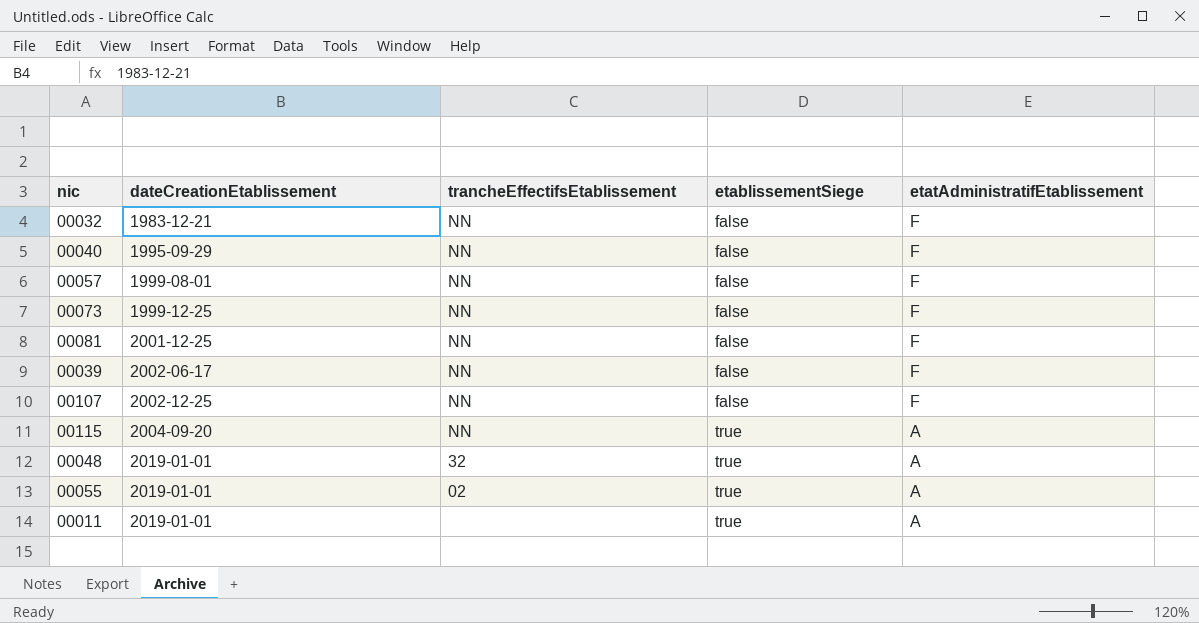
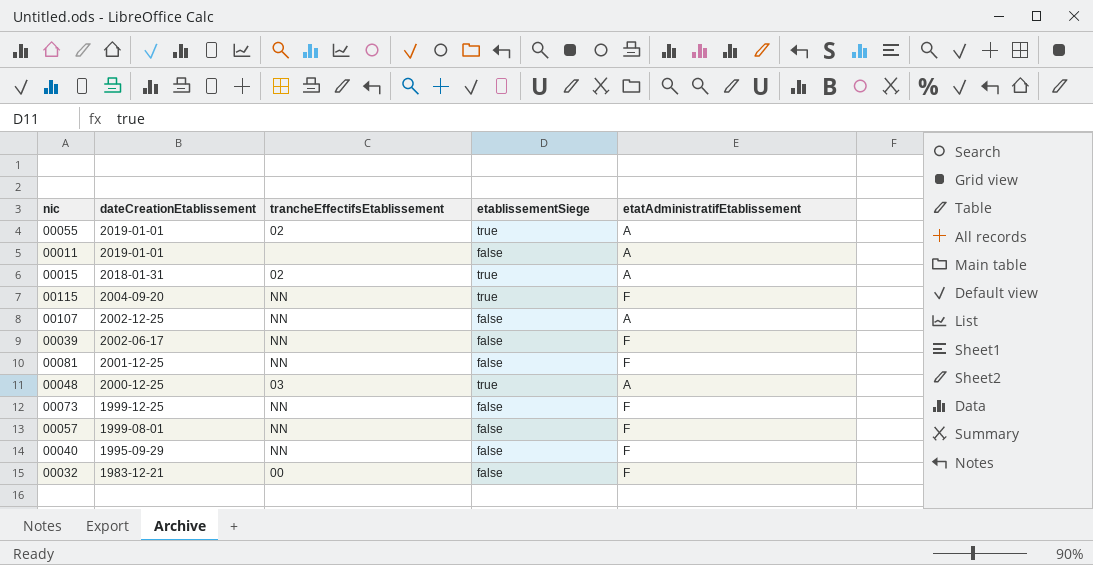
row order: dateCreationEtablissement ascending -> dateCreationEtablissement descending
00011 | etablissementSiege: true -> false
row 00015: none -> 2018-01-31 | 02 | true | A
00115 | etatAdministratifEtablissement: A -> F
00107 | etatAdministratifEtablissement: F -> A
00048 | dateCreationEtablissement: 2019-01-01 -> 2000-12-25
00048 | trancheEffectifsEtablissement: 32 -> 03
00032 | trancheEffectifsEtablissement: NN -> 00

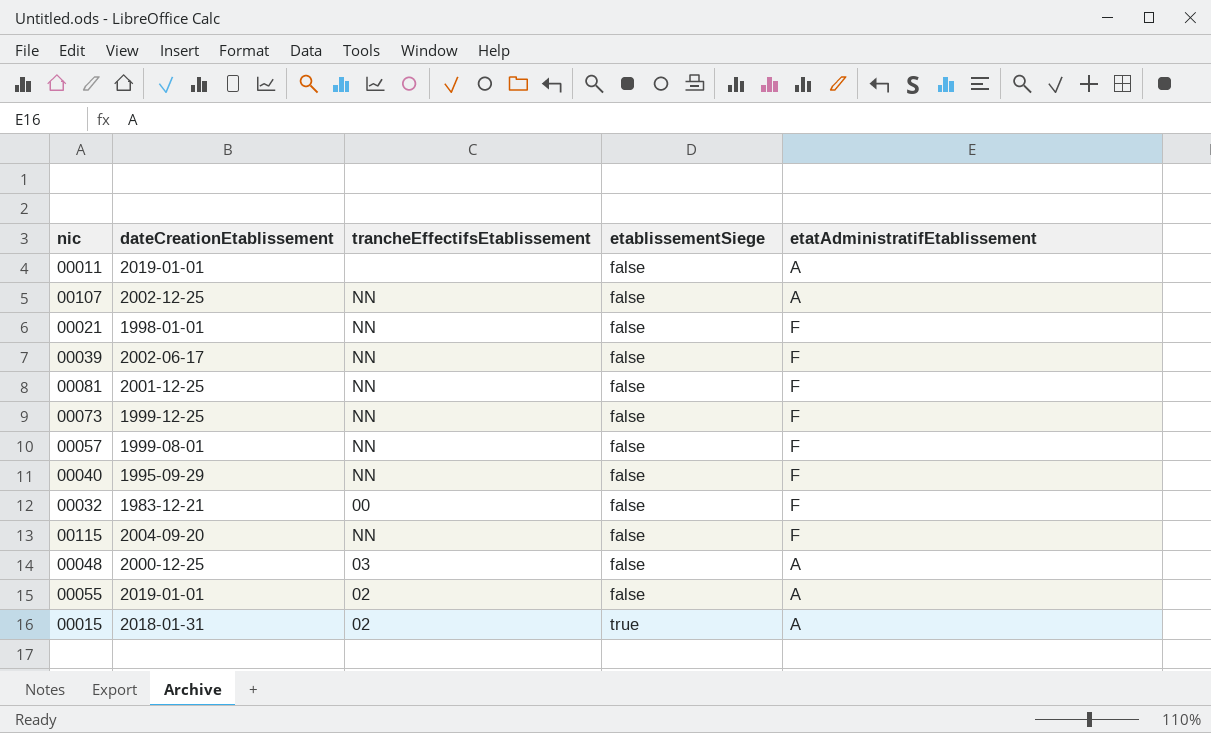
row order: dateCreationEtablissement descending -> etablissementSiege ascending
row 00021: none -> 1998-01-01 | NN | false | F
00115 | etablissementSiege: true -> false
00048 | etablissementSiege: true -> false
00055 | etablissementSiege: true -> false

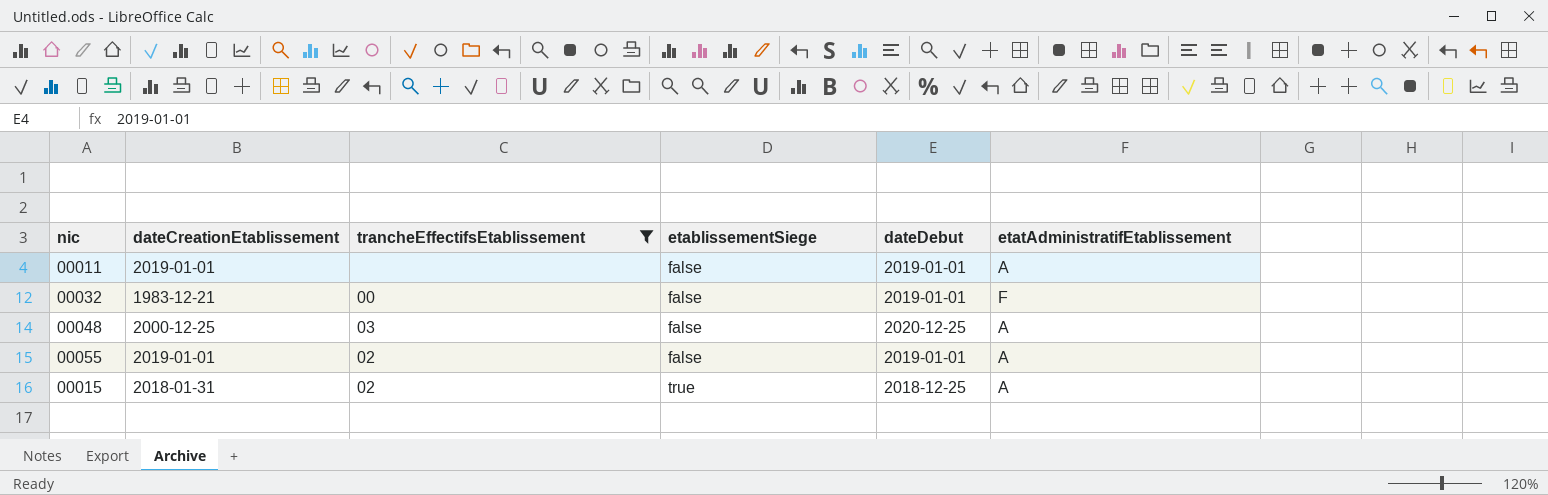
filter: none -> trancheEffectifsEtablissement != NN
column dateDebut | position: none -> 5

